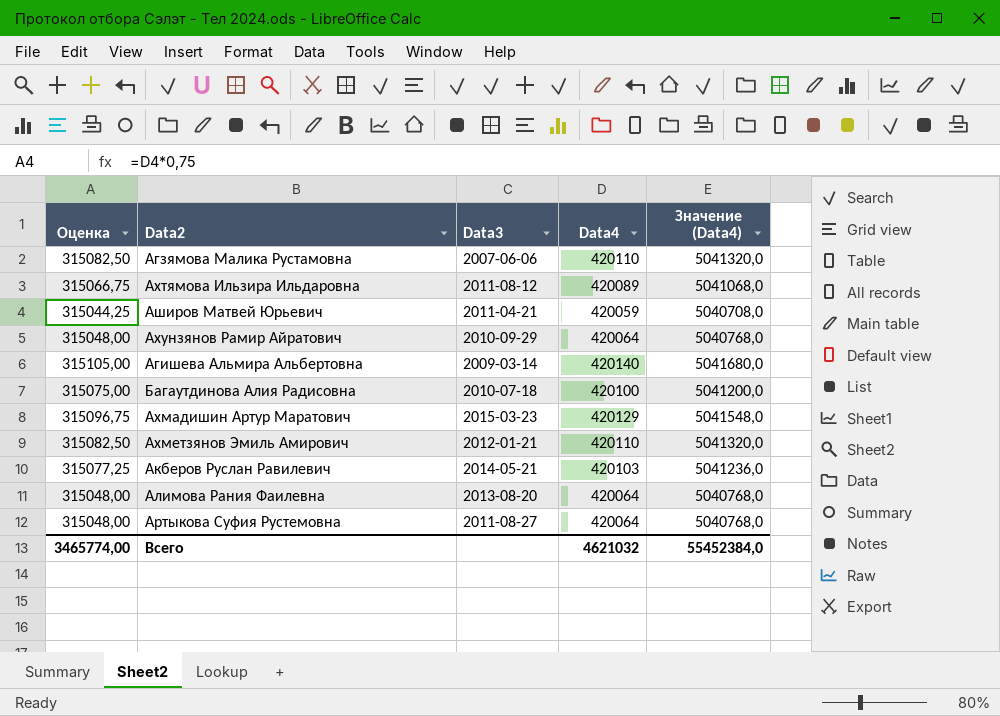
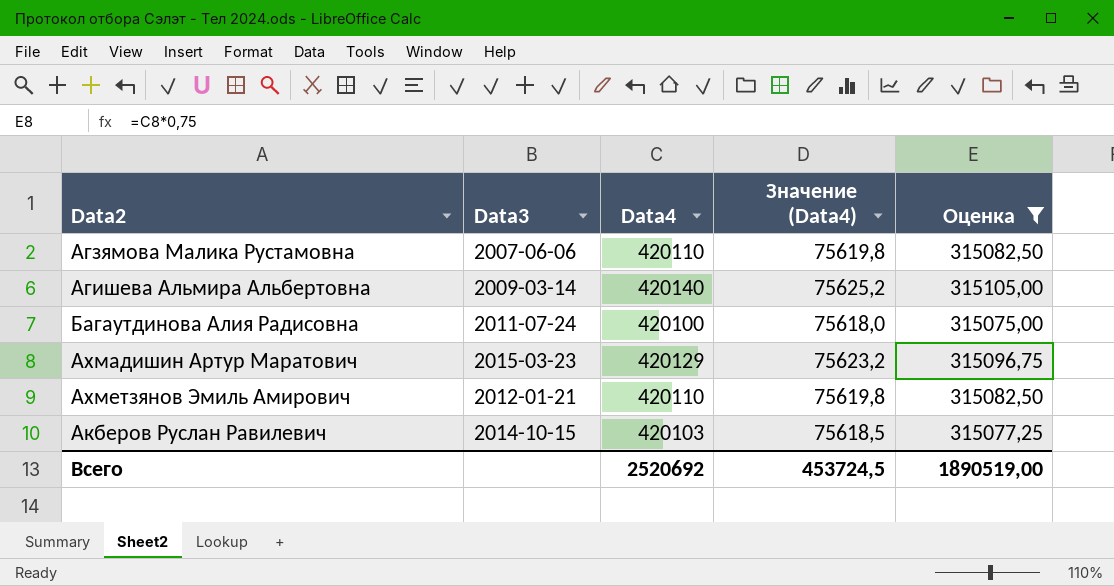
filter: none -> Оценка >= 315075,00
column Значение (Data4) | formula: [Data4] * 12 -> [Data4] * 0,18
column Оценка | position: 1 -> 5
Багаутдинова Алия Радисовна | Data3: 2010-07-18 -> 2011-07-24
Акберов Руслан Равилевич | Data3: 2014-05-21 -> 2014-10-15
Всего | Data4: 4621032 -> 2520692
Всего | Значение (Data4): 55452384,0 -> 453724,5
Всего | Оценка: 3465774,00 -> 1890519,00

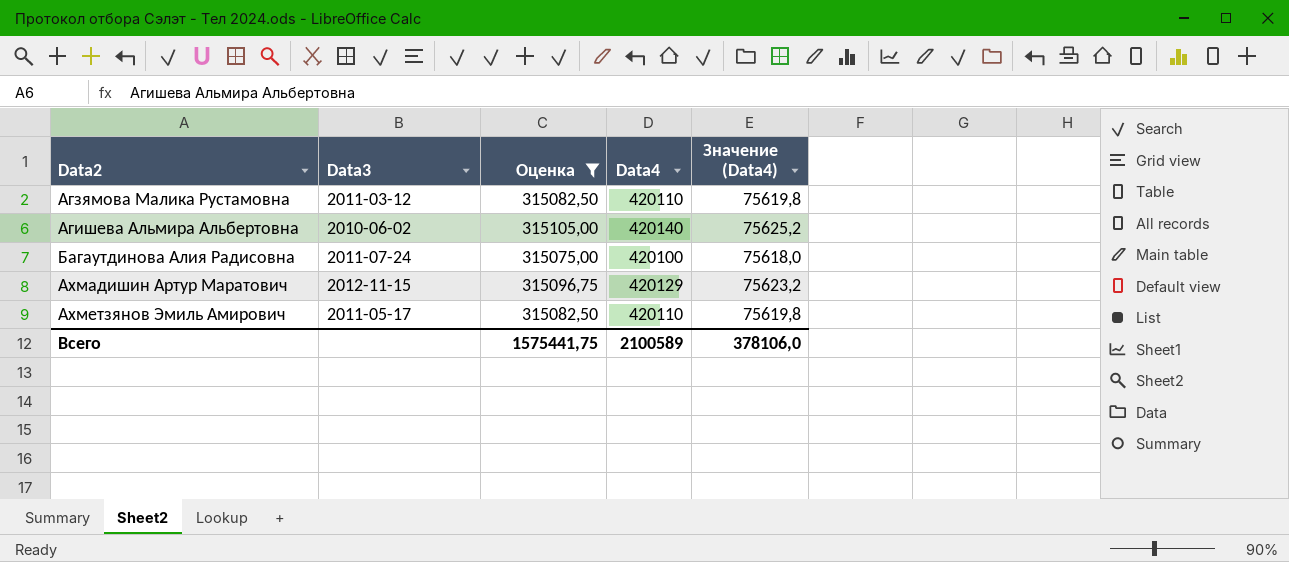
column Оценка | position: 5 -> 3
row Акберов Руслан Равилевич: 2014-10-15 | 420103 | 75618,5 | 315077,25 -> none
Агзямова Малика Рустамовна | Data3: 2007-06-06 -> 2011-03-12
Агишева Альмира Альбертовна | Data3: 2009-03-14 -> 2010-06-02
Ахмадишин Артур Маратович | Data3: 2015-03-23 -> 2012-11-15
Ахметзянов Эмиль Амирович | Data3: 2012-01-21 -> 2011-05-17
Всего | Оценка: 1890519,00 -> 1575441,75
Всего | Data4: 2520692 -> 2100589
Всего | Значение (Data4): 453724,5 -> 378106,0

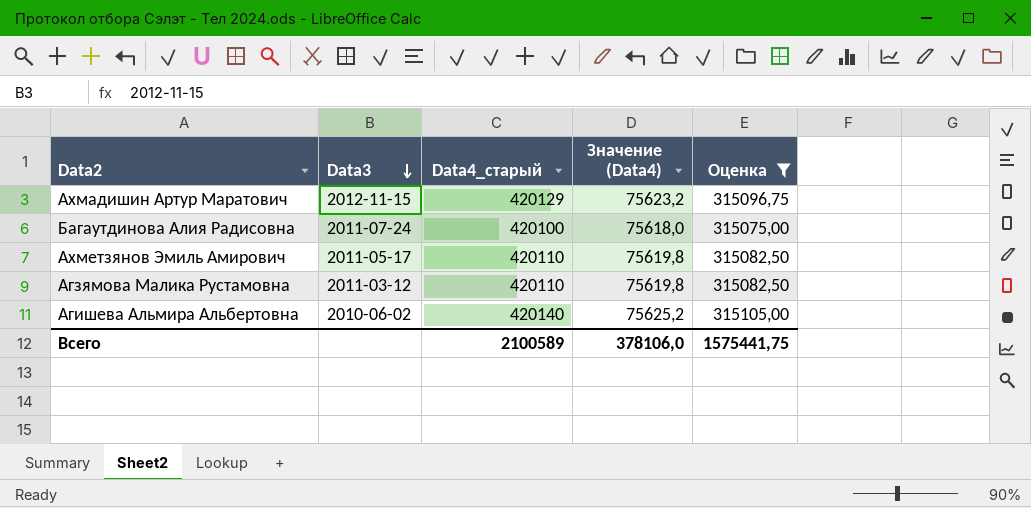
row order: none -> Data3 descending
column name: Data4 -> Data4_старый
column Оценка | position: 3 -> 5

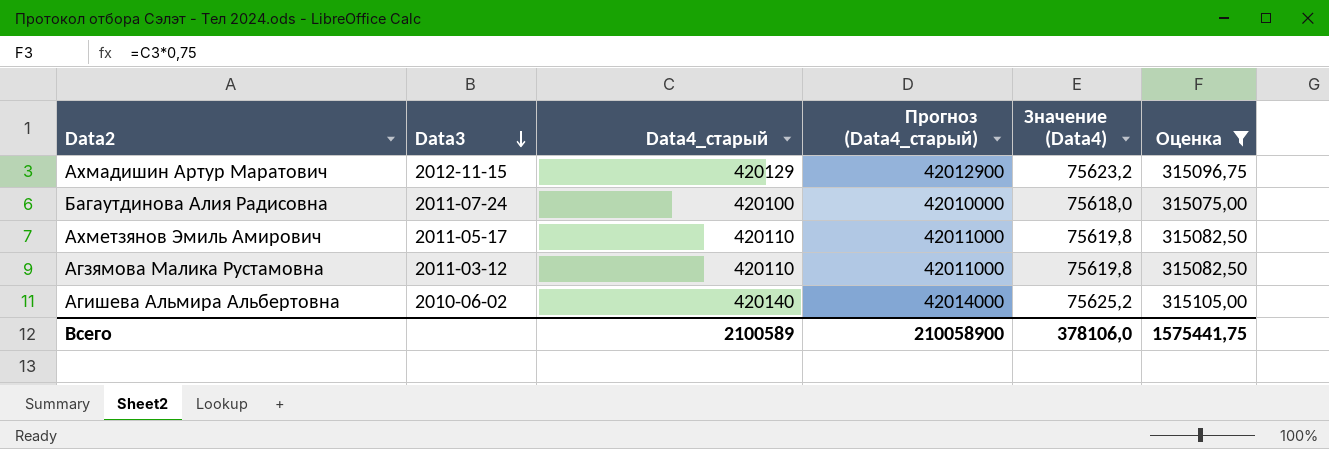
column Прогноз (Data4_старый) | formula: none -> [Data4_старый] * 100

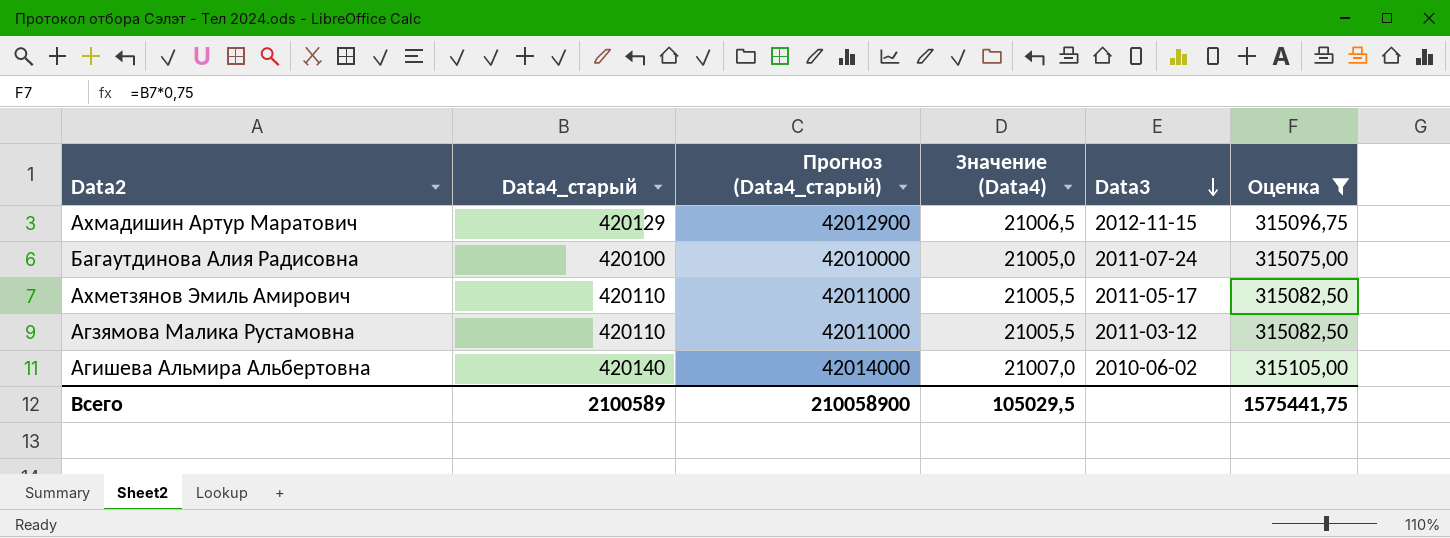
column Значение (Data4) | formula: [Data4_старый] * 0,18 -> [Data4_старый] * 0,05
column Data3 | position: 2 -> 5
Всего | Значение (Data4): 378106,0 -> 105029,5

